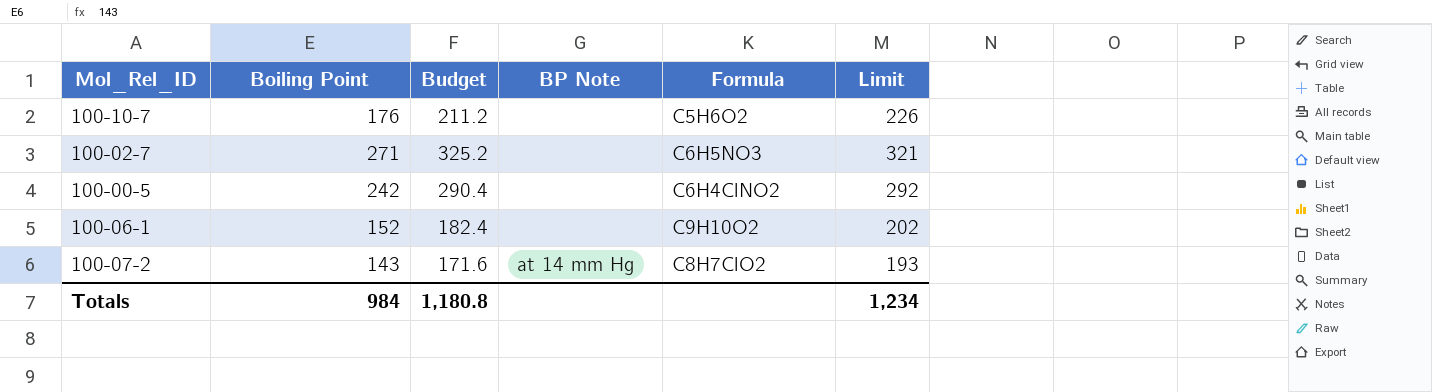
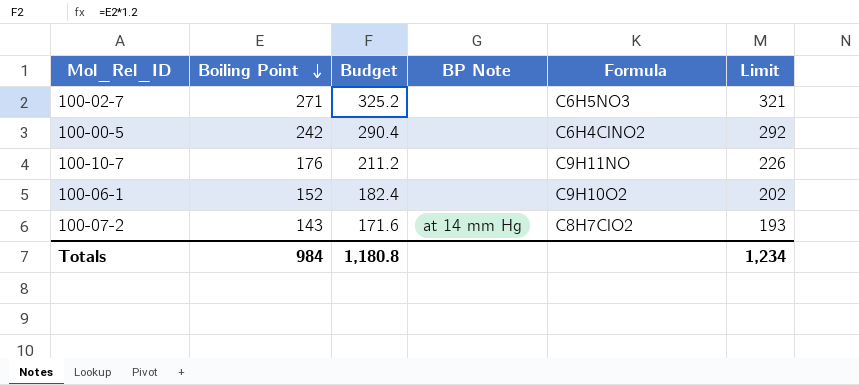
row order: none -> Boiling Point descending
100-10-7 | Formula: C5H6O2 -> C9H11NO

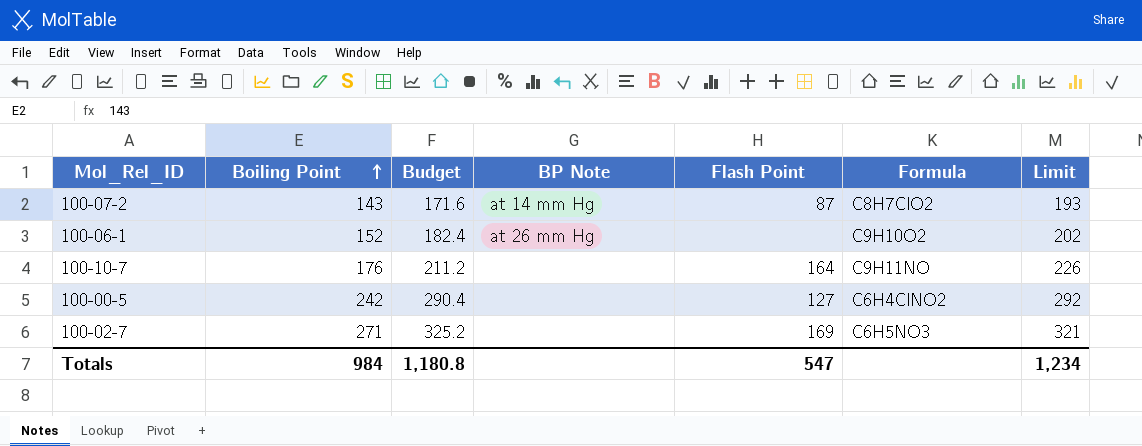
row order: Boiling Point descending -> Boiling Point ascending
column Flash Point | position: none -> 5
100-06-1 | BP Note: none -> at 26 mm Hg

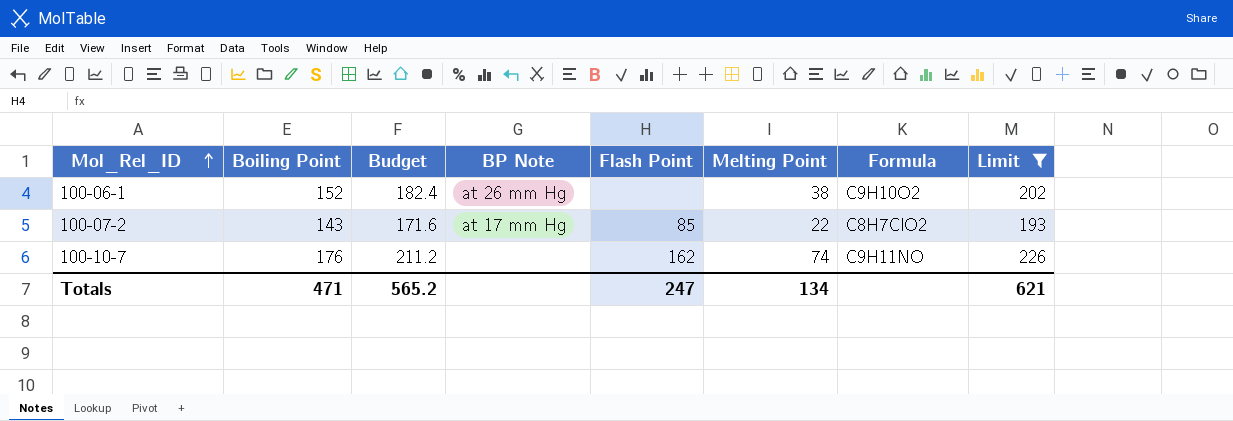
filter: none -> Limit <= 226
row order: Boiling Point ascending -> Mol_Rel_ID ascending
column Melting Point | position: none -> 6
100-07-2 | BP Note: at 14 mm Hg -> at 17 mm Hg
100-07-2 | Flash Point: 87 -> 85
100-10-7 | Flash Point: 164 -> 162
Totals | Boiling Point: 984 -> 471
Totals | Budget: 1,180.8 -> 565.2
Totals | Flash Point: 547 -> 247
Totals | Limit: 1,234 -> 621

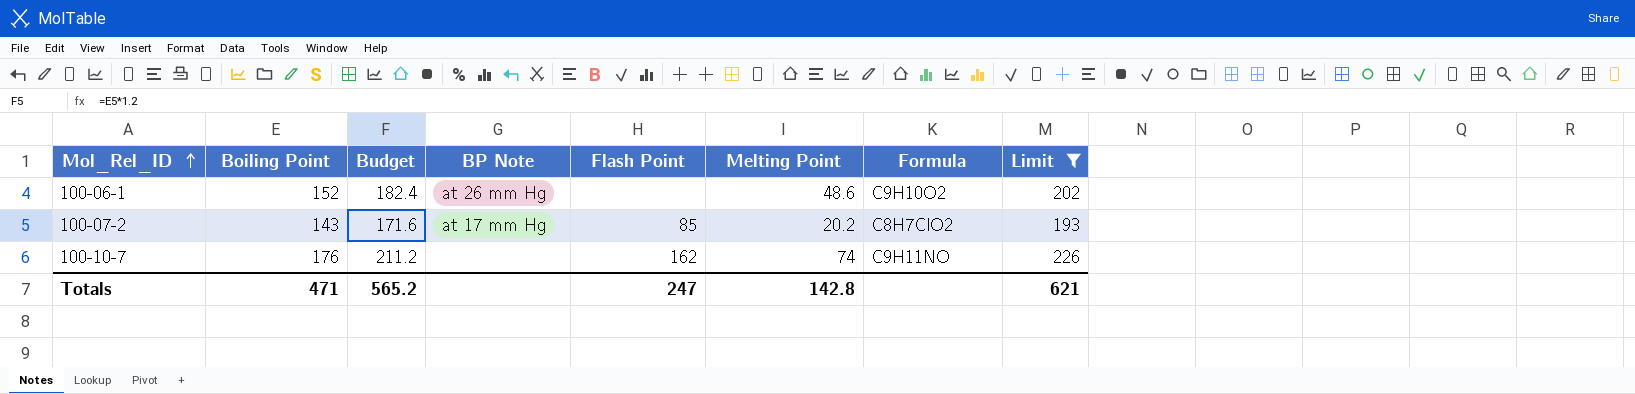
100-06-1 | Melting Point: 38 -> 48.6
100-07-2 | Melting Point: 22 -> 20.2
Totals | Melting Point: 134 -> 142.8

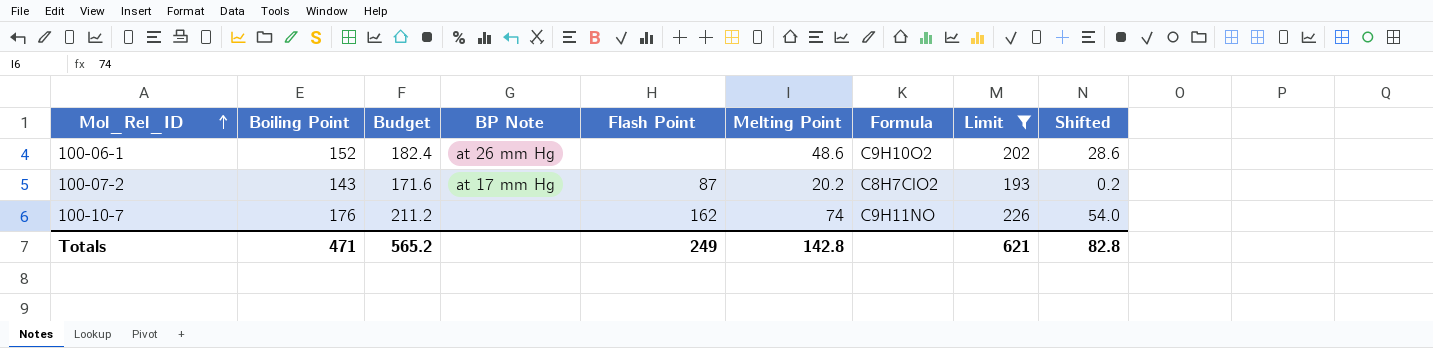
column Shifted | formula: none -> [Melting Point] - 20
100-07-2 | Flash Point: 85 -> 87
Totals | Flash Point: 247 -> 249

